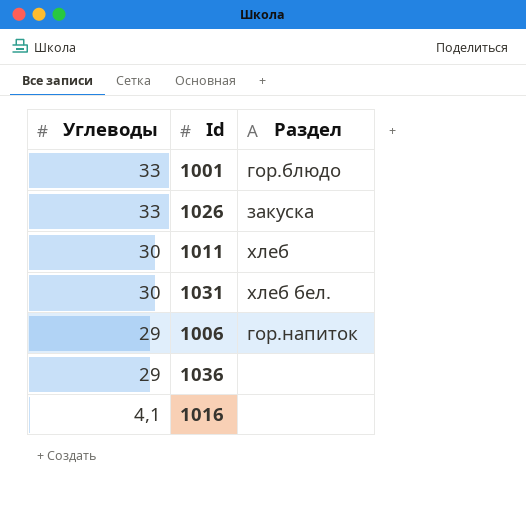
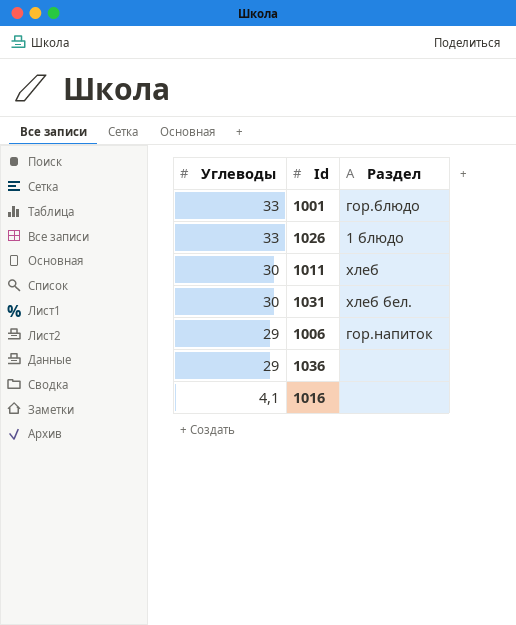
1026 | Раздел: закуска -> 1 блюдо

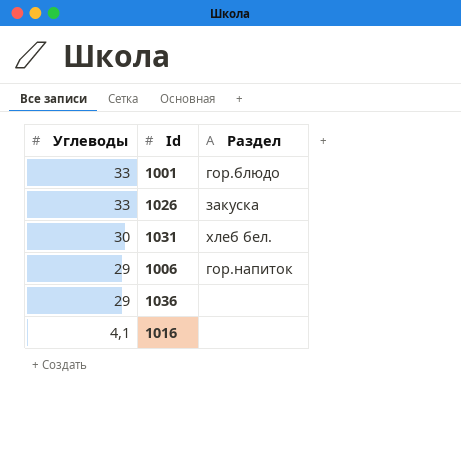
row 1011: 30 | хлеб -> none
1026 | Раздел: 1 блюдо -> закуска

